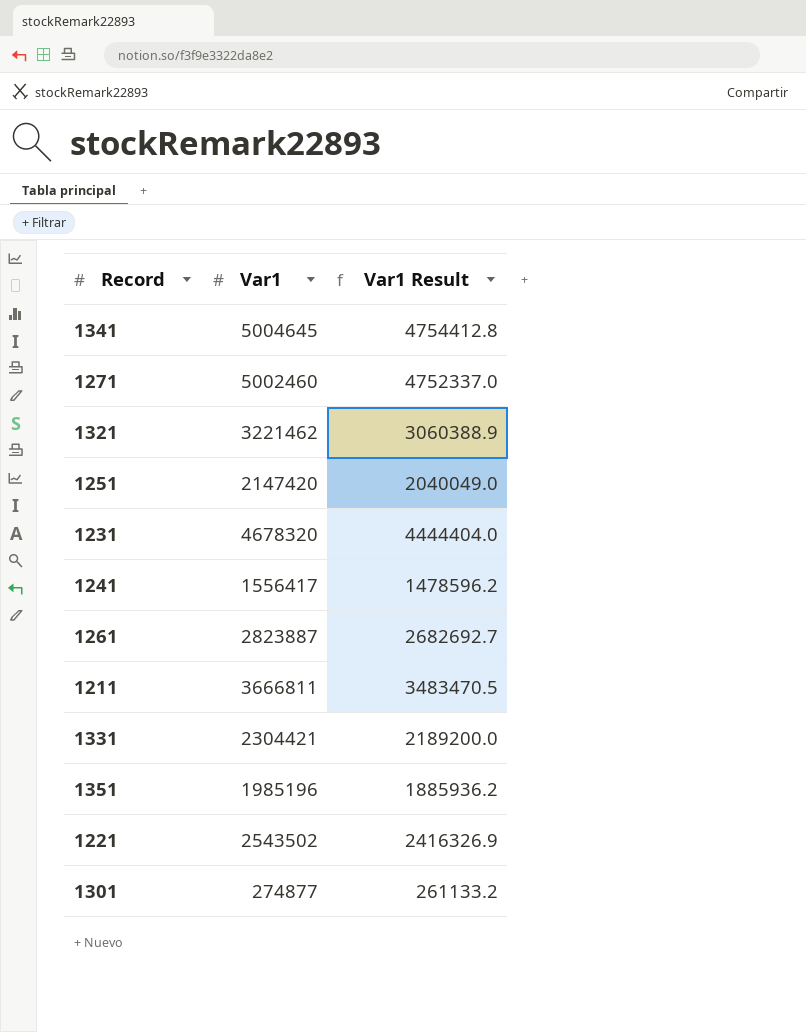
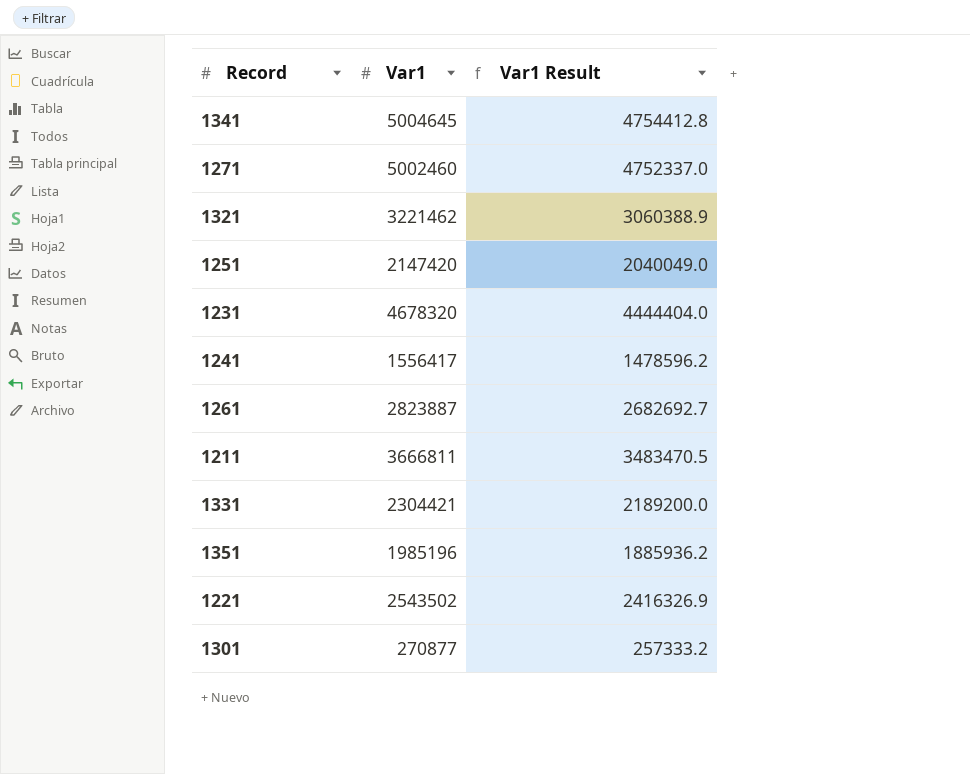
1301 | Var1: 274877 -> 270877
1301 | Var1 Result: 261133.2 -> 257333.2

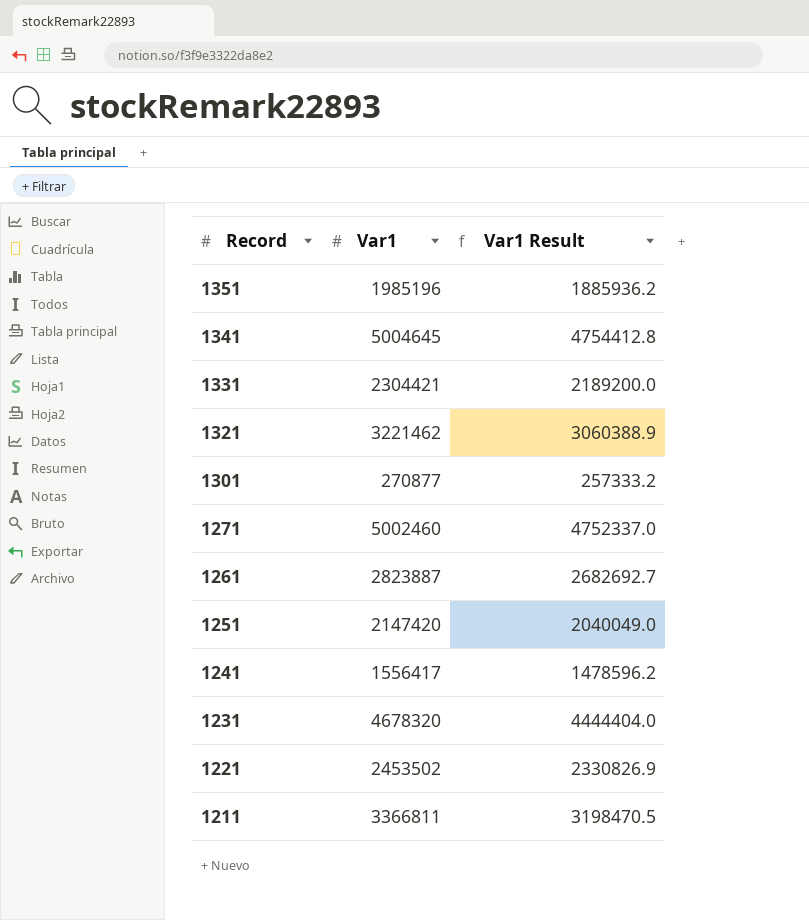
row order: none -> Record descending
1221 | Var1: 2543502 -> 2453502
1221 | Var1 Result: 2416326.9 -> 2330826.9
1211 | Var1: 3666811 -> 3366811
1211 | Var1 Result: 3483470.5 -> 3198470.5

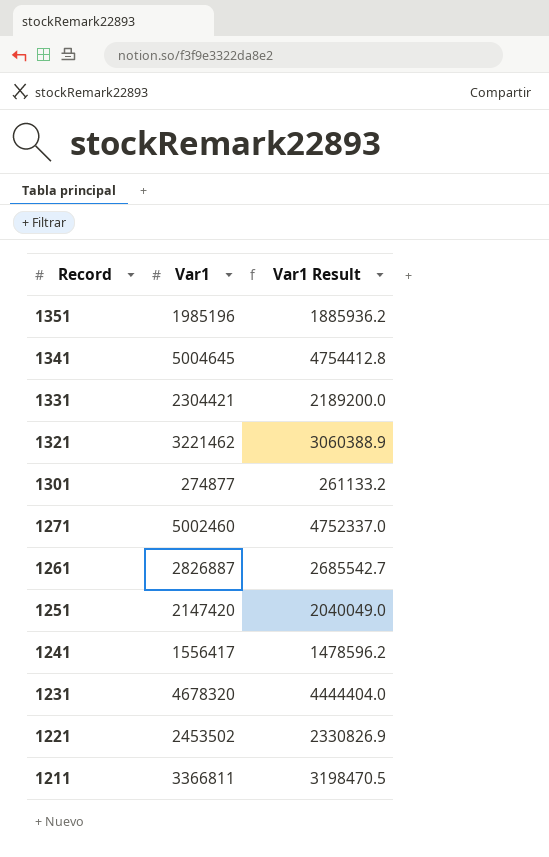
1301 | Var1: 270877 -> 274877
1301 | Var1 Result: 257333.2 -> 261133.2
1261 | Var1: 2823887 -> 2826887
1261 | Var1 Result: 2682692.7 -> 2685542.7

